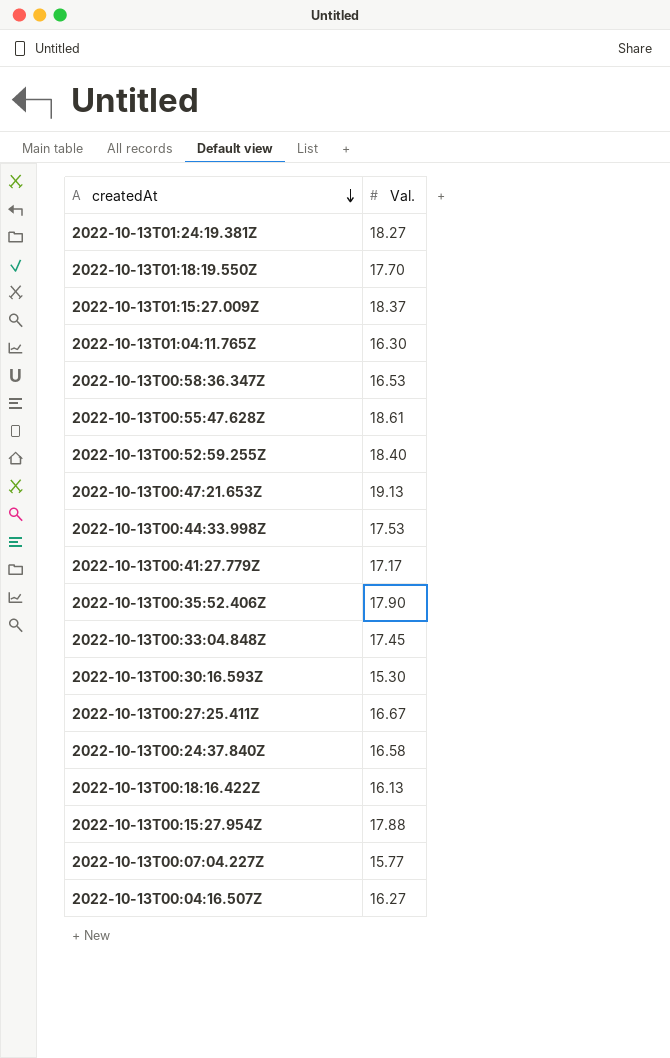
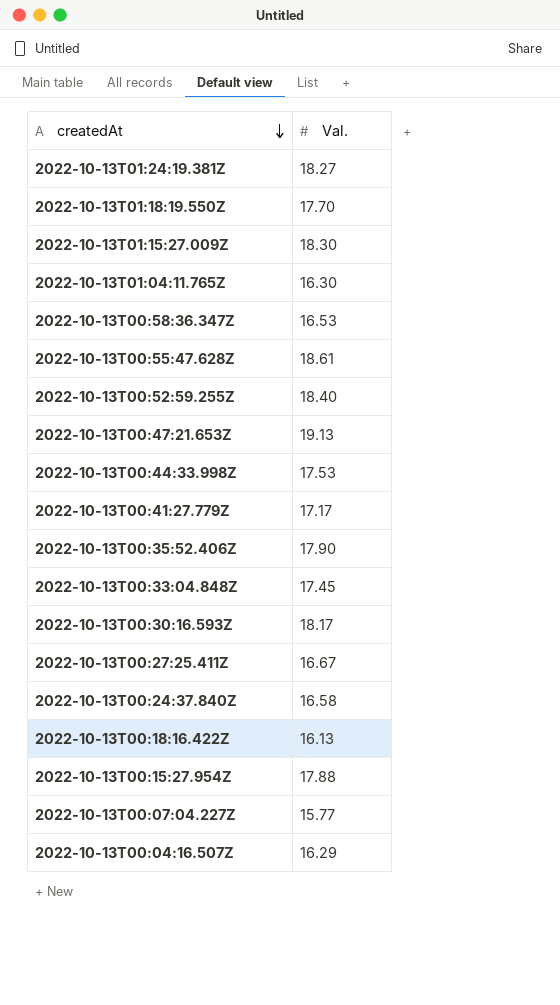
2022-10-13T01:15:27.009Z | Val.: 18.37 -> 18.30
2022-10-13T00:30:16.593Z | Val.: 15.30 -> 18.17
2022-10-13T00:04:16.507Z | Val.: 16.27 -> 16.29

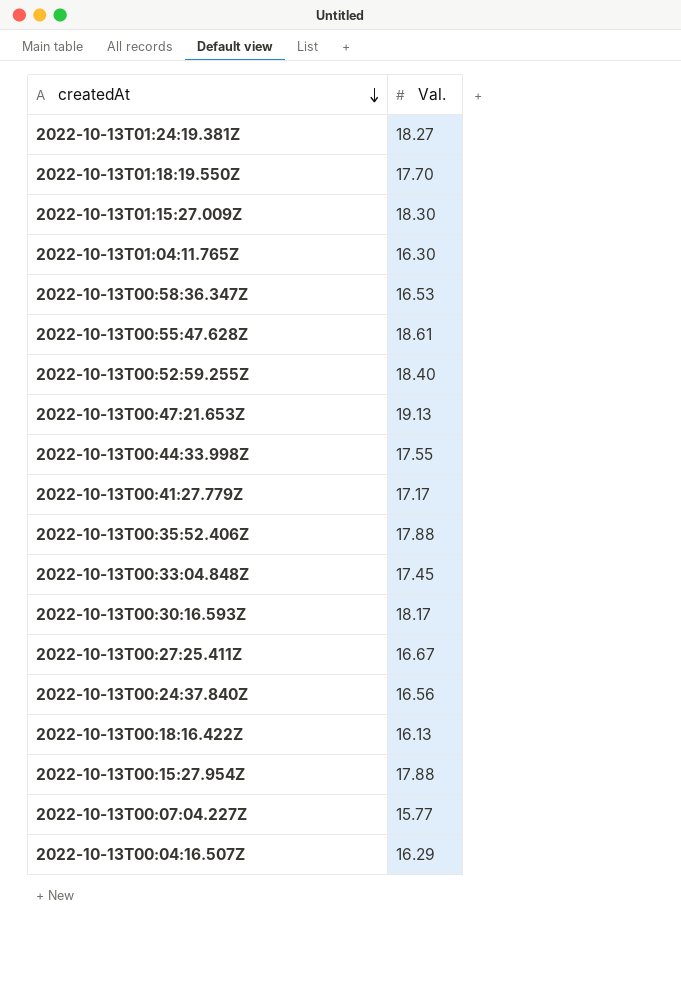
2022-10-13T00:44:33.998Z | Val.: 17.53 -> 17.55
2022-10-13T00:35:52.406Z | Val.: 17.90 -> 17.88
2022-10-13T00:24:37.840Z | Val.: 16.58 -> 16.56

